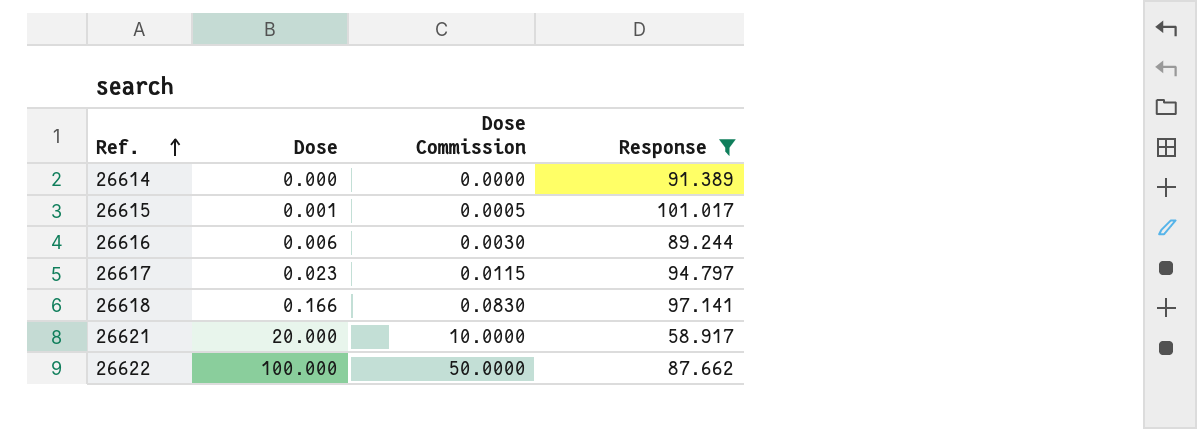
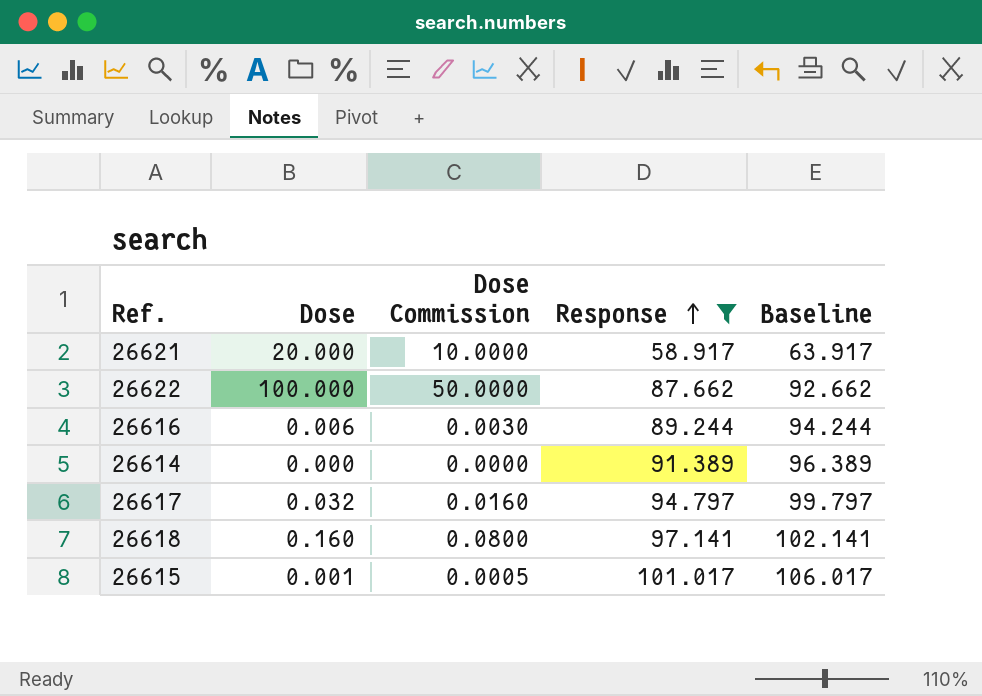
row order: Ref. ascending -> Response ascending
column Baseline | formula: none -> [Response] + 5
26617 | Dose: 0.023 -> 0.032
26617 | Dose Commission: 0.0115 -> 0.0160
26618 | Dose: 0.166 -> 0.160
26618 | Dose Commission: 0.0830 -> 0.0800

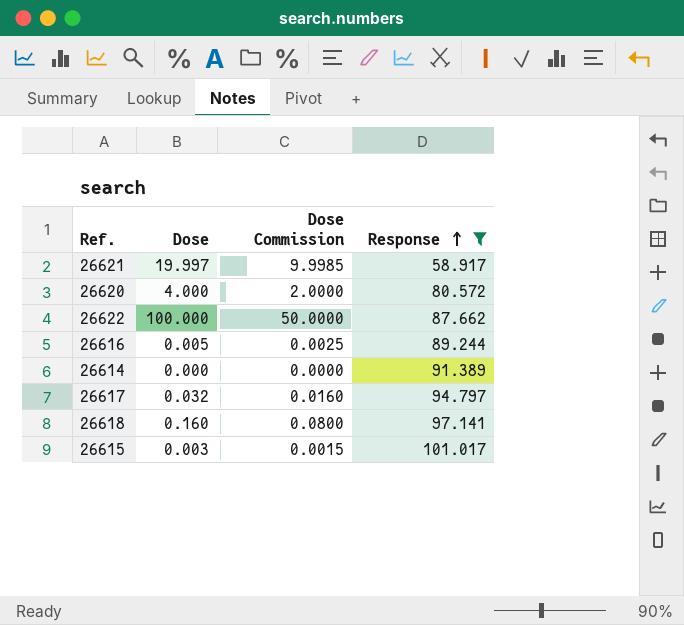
column Baseline | formula: [Response] + 5 -> none
26621 | Dose: 20.000 -> 19.997
26621 | Dose Commission: 10.0000 -> 9.9985
row 26620: none -> 4.000 | 2.0000 | 80.572
26616 | Dose: 0.006 -> 0.005
26616 | Dose Commission: 0.0030 -> 0.0025
26615 | Dose: 0.001 -> 0.003
26615 | Dose Commission: 0.0005 -> 0.0015

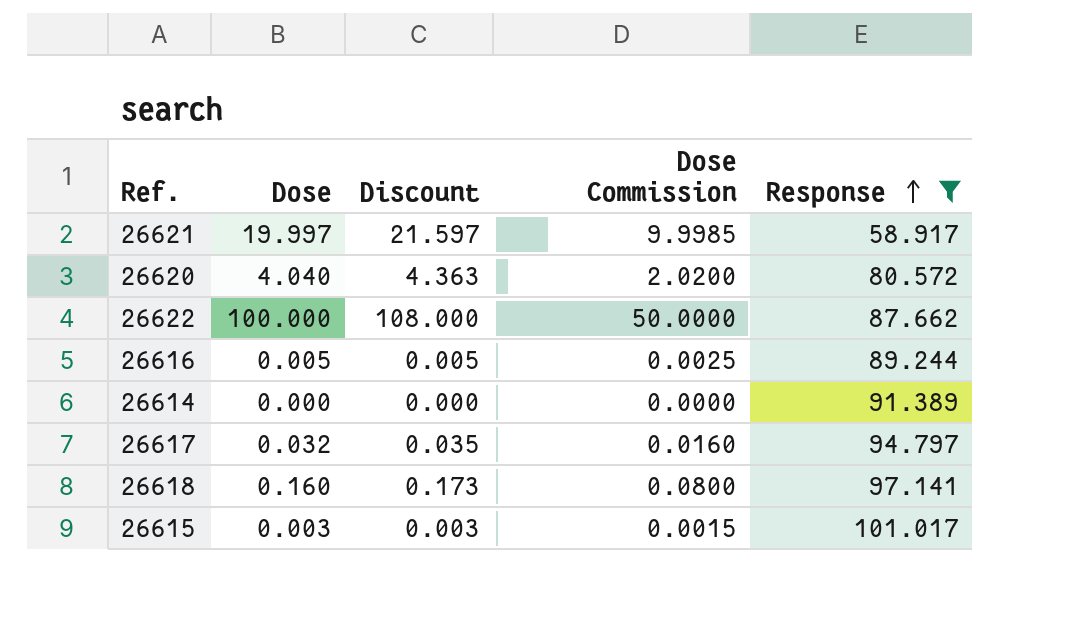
column Discount | formula: none -> [Dose] * 1.08
26620 | Dose: 4.000 -> 4.040
26620 | Dose Commission: 2.0000 -> 2.0200

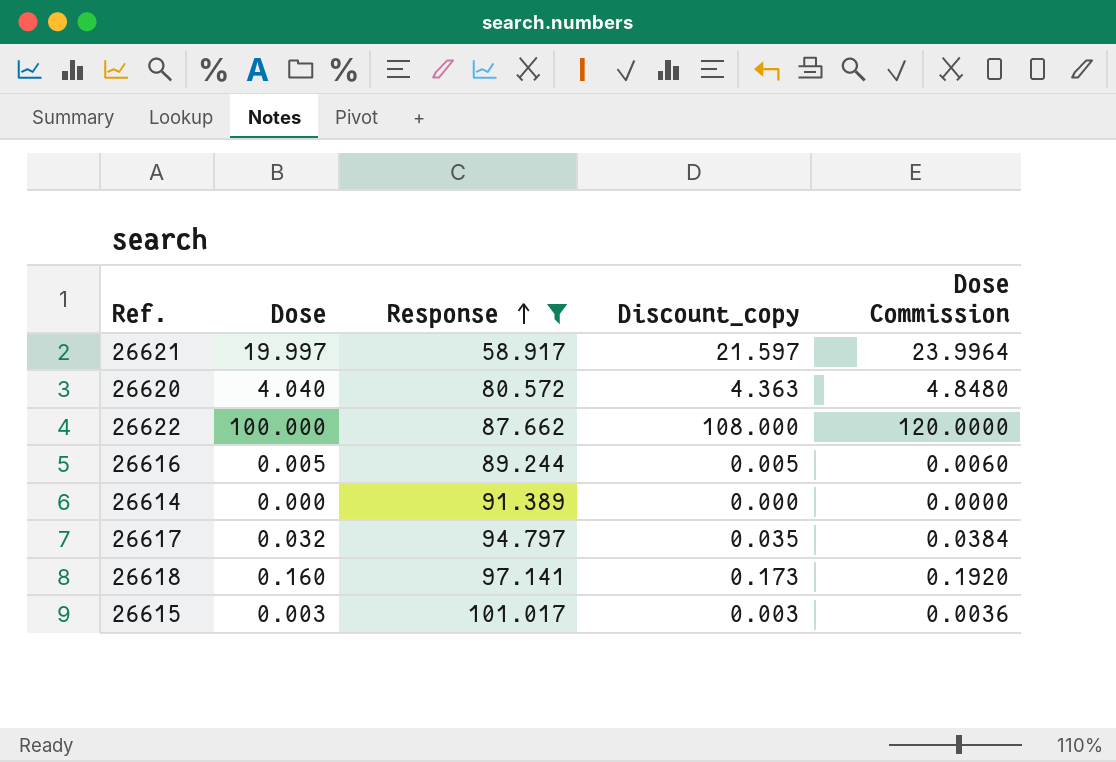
column Response | position: 5 -> 3
column name: Discount -> Discount_copy
column Dose Commission | formula: [Dose] * 0.5 -> [Dose] * 1.2

